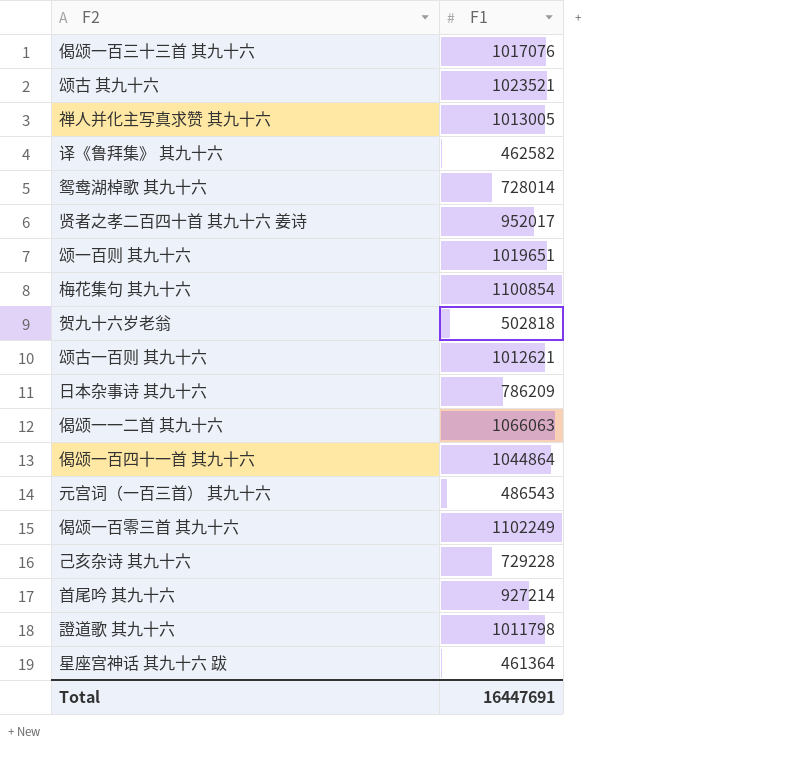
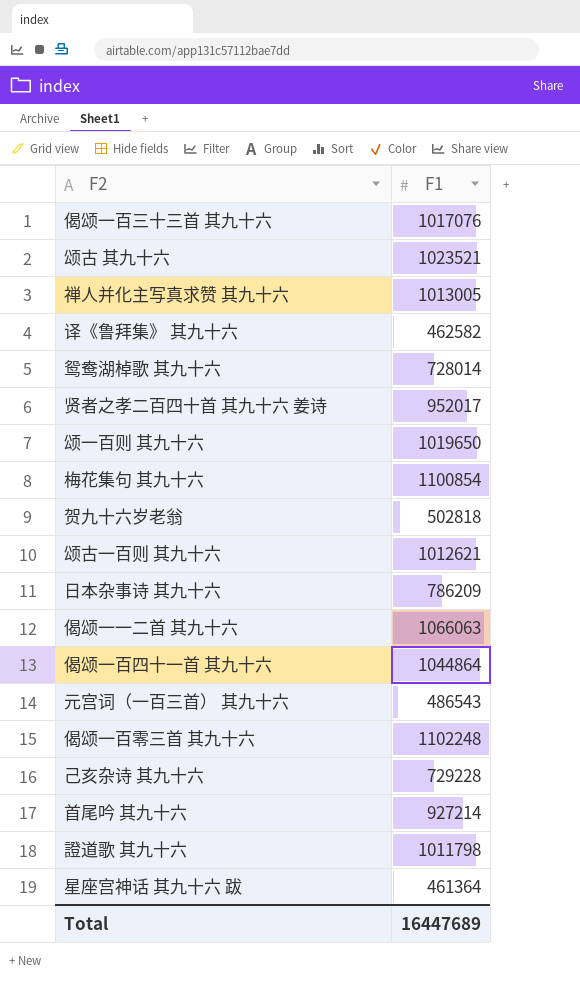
颂一百则 其九十六 | F1: 1019651 -> 1019650
偈颂一百零三首 其九十六 | F1: 1102249 -> 1102248
Total | F1: 16447691 -> 16447689

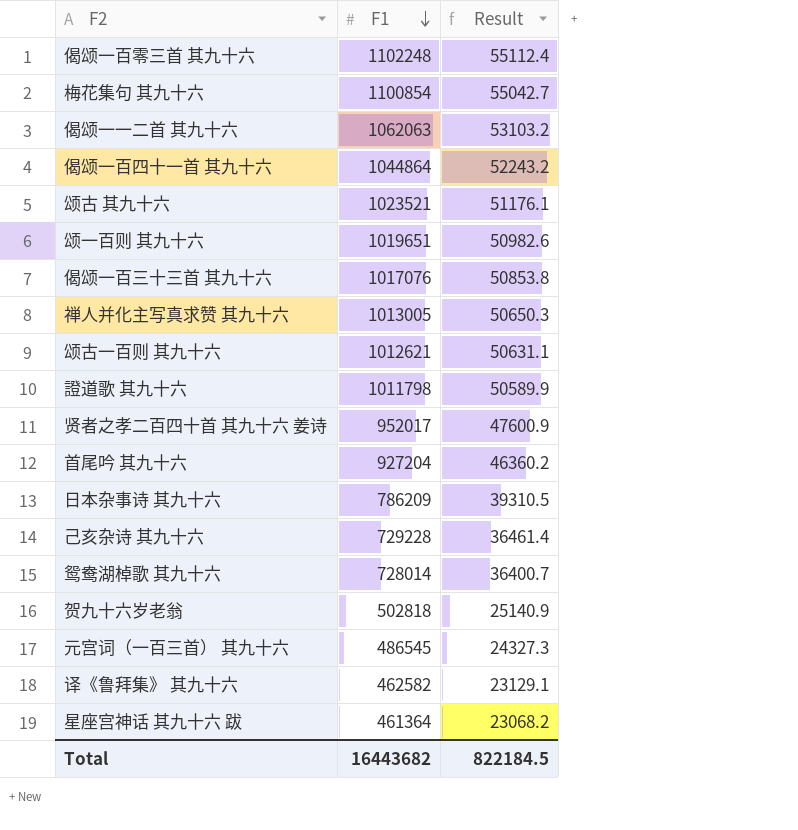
row order: none -> F1 descending
column Result | formula: none -> [F1] * 0.05
偈颂一一二首 其九十六 | F1: 1066063 -> 1062063
颂一百则 其九十六 | F1: 1019650 -> 1019651
首尾吟 其九十六 | F1: 927214 -> 927204
元宫词（一百三首） 其九十六 | F1: 486543 -> 486545
Total | F1: 16447689 -> 16443682

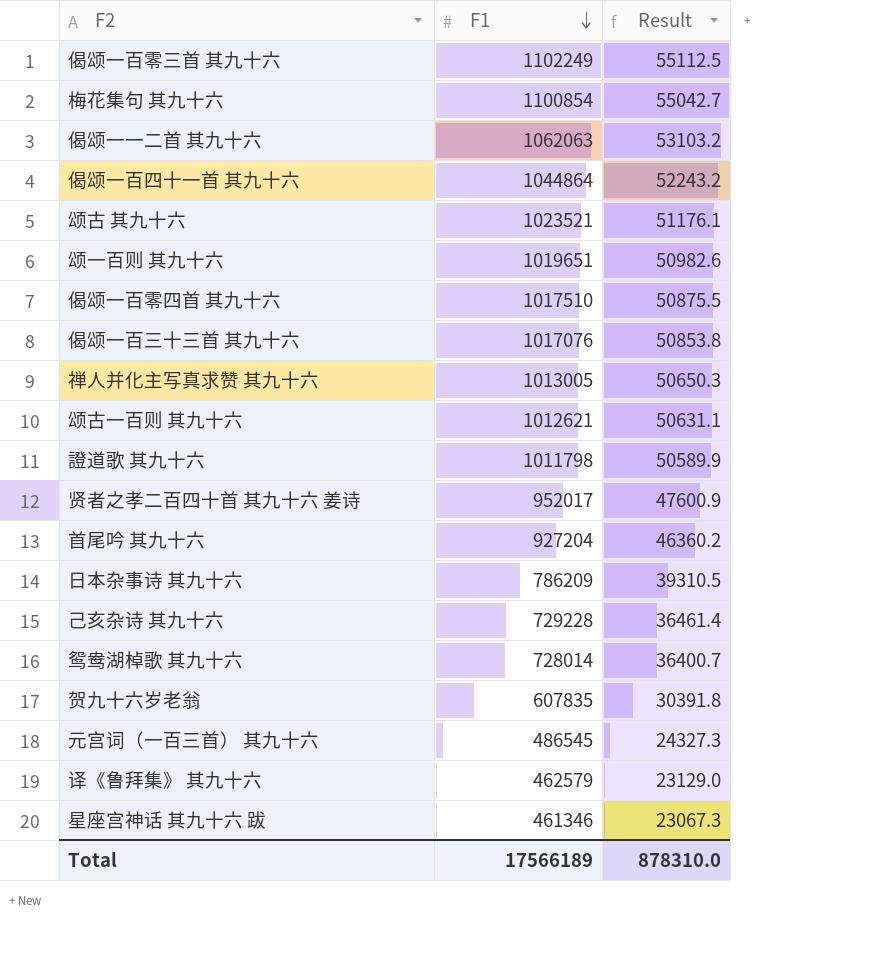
偈颂一百零三首 其九十六 | F1: 1102248 -> 1102249
偈颂一百零三首 其九十六 | Result: 55112.4 -> 55112.5
row 偈颂一百零四首 其九十六: none -> 1017510 | 50875.5
贺九十六岁老翁 | F1: 502818 -> 607835
贺九十六岁老翁 | Result: 25140.9 -> 30391.8
译《鲁拜集》 其九十六 | F1: 462582 -> 462579
译《鲁拜集》 其九十六 | Result: 23129.1 -> 23129.0
星座宫神话 其九十六 跋 | F1: 461364 -> 461346
星座宫神话 其九十六 跋 | Result: 23068.2 -> 23067.3
Total | F1: 16443682 -> 17566189
Total | Result: 822184.5 -> 878310.0

